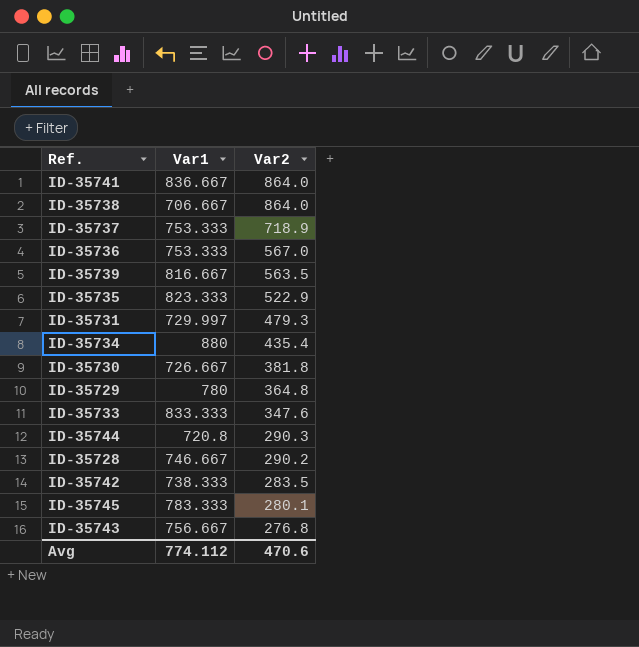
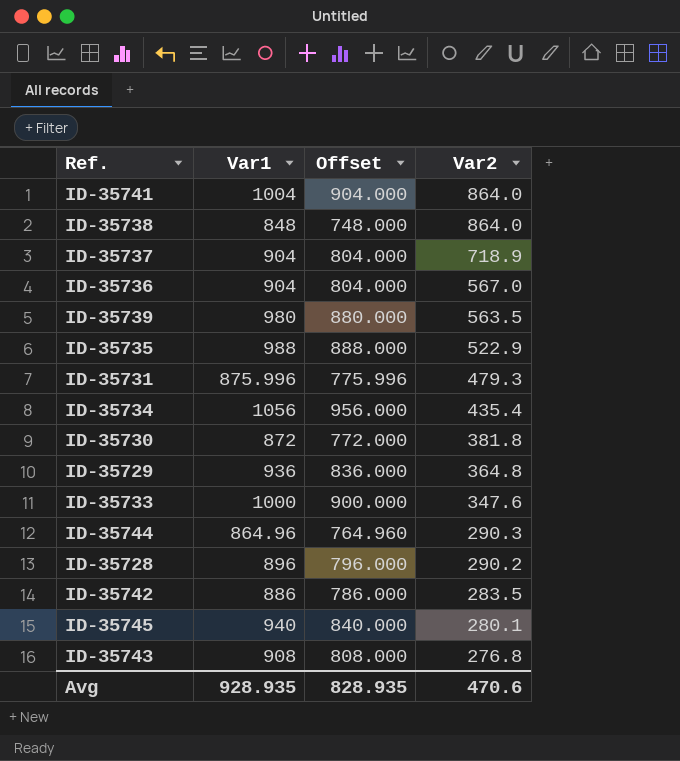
column Offset | formula: none -> [Var1] - 100
ID-35741 | Var1: 836.667 -> 1004
ID-35738 | Var1: 706.667 -> 848
ID-35737 | Var1: 753.333 -> 904
ID-35736 | Var1: 753.333 -> 904
ID-35739 | Var1: 816.667 -> 980
ID-35735 | Var1: 823.333 -> 988
ID-35731 | Var1: 729.997 -> 875.996
ID-35734 | Var1: 880 -> 1056
ID-35730 | Var1: 726.667 -> 872
ID-35729 | Var1: 780 -> 936
ID-35733 | Var1: 833.333 -> 1000
ID-35744 | Var1: 720.8 -> 864.96
ID-35728 | Var1: 746.667 -> 896
ID-35742 | Var1: 738.333 -> 886
ID-35745 | Var1: 783.333 -> 940
ID-35743 | Var1: 756.667 -> 908
Avg | Var1: 774.112 -> 928.935

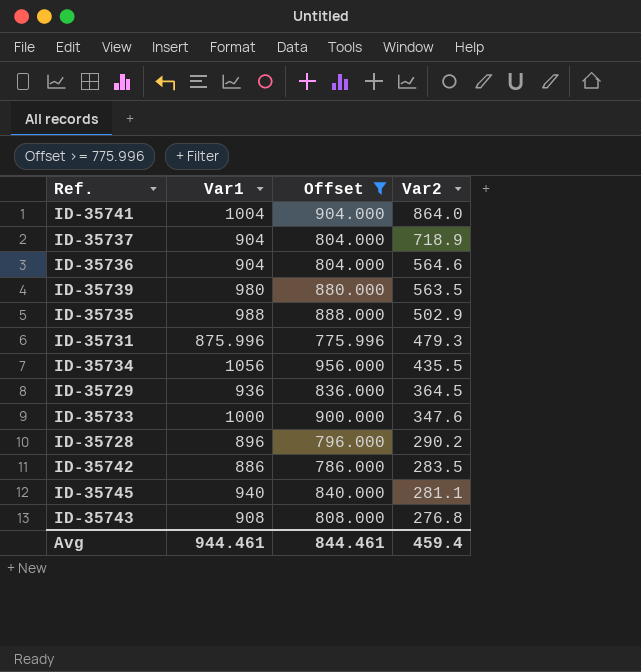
filter: none -> Offset >= 775.996
ID-35736 | Var2: 567.0 -> 564.6
ID-35735 | Var2: 522.9 -> 502.9
ID-35734 | Var2: 435.4 -> 435.5
ID-35729 | Var2: 364.8 -> 364.5
ID-35745 | Var2: 280.1 -> 281.1
Avg | Var1: 928.935 -> 944.461
Avg | Offset: 828.935 -> 844.461
Avg | Var2: 470.6 -> 459.4

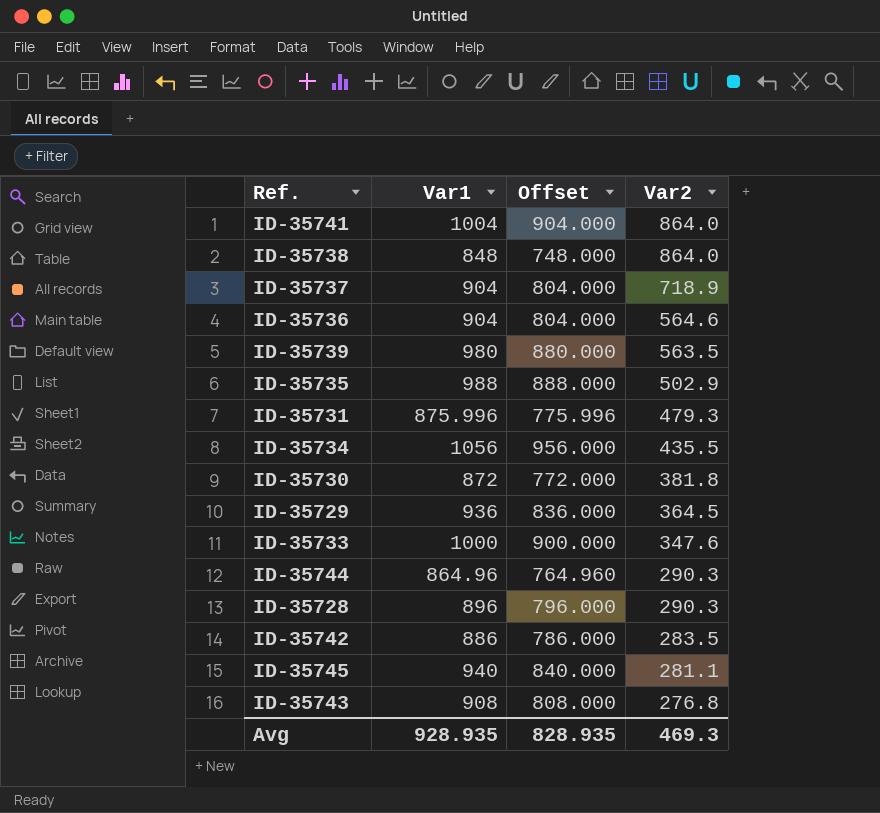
filter: Offset >= 775.996 -> none
ID-35728 | Var2: 290.2 -> 290.3
Avg | Var1: 944.461 -> 928.935
Avg | Offset: 844.461 -> 828.935
Avg | Var2: 459.4 -> 469.3

